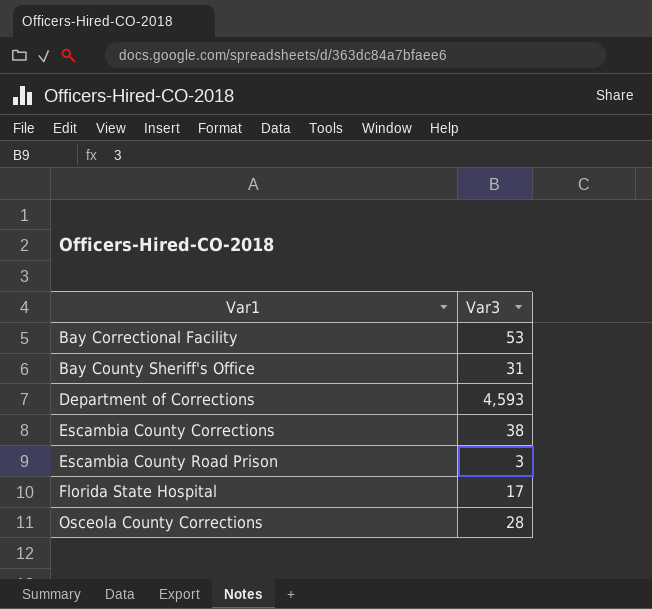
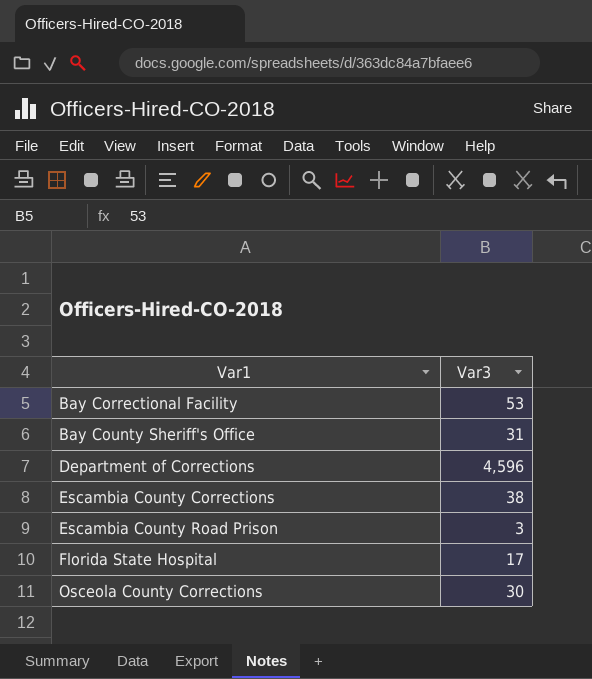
Department of Corrections | Var3: 4,593 -> 4,596
Osceola County Corrections | Var3: 28 -> 30

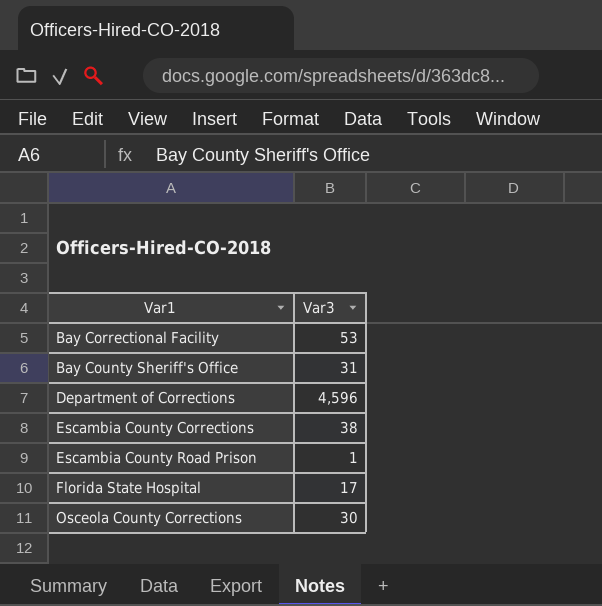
Escambia County Road Prison | Var3: 3 -> 1

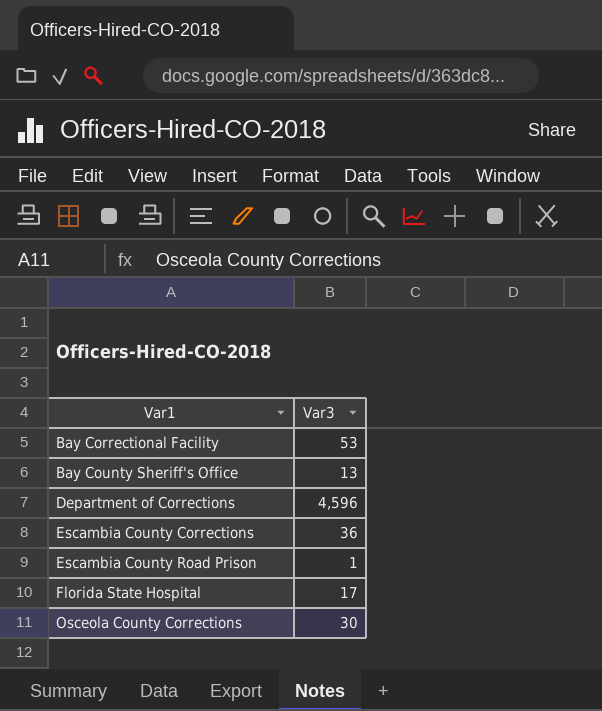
Bay County Sheriff's Office | Var3: 31 -> 13
Escambia County Corrections | Var3: 38 -> 36

